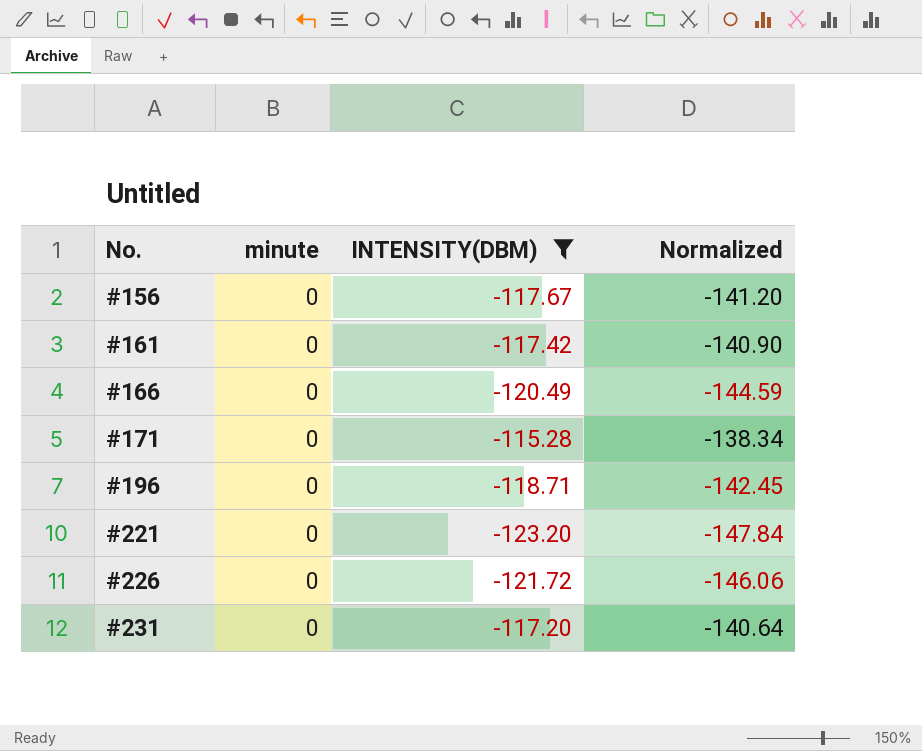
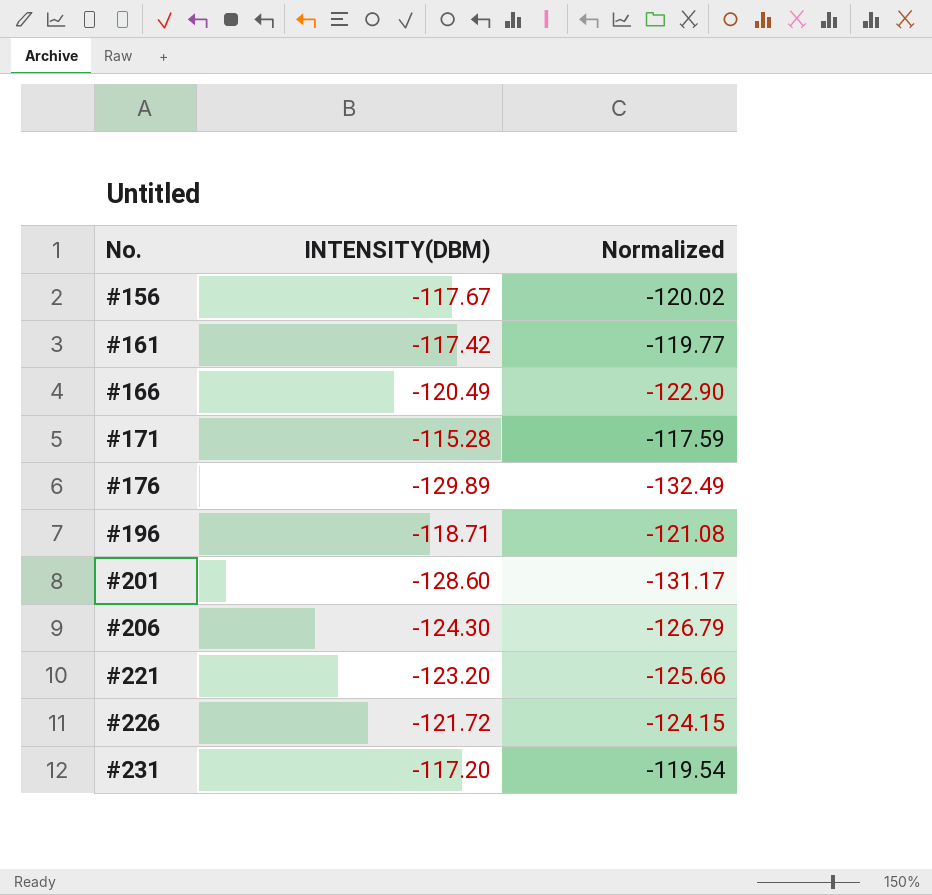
filter: INTENSITY(DBM) >= -123.20 -> none
column minute | position: 2 -> none
column Normalized | formula: [INTENSITY(DBM)] * 1.2 -> [INTENSITY(DBM)] * 1.02

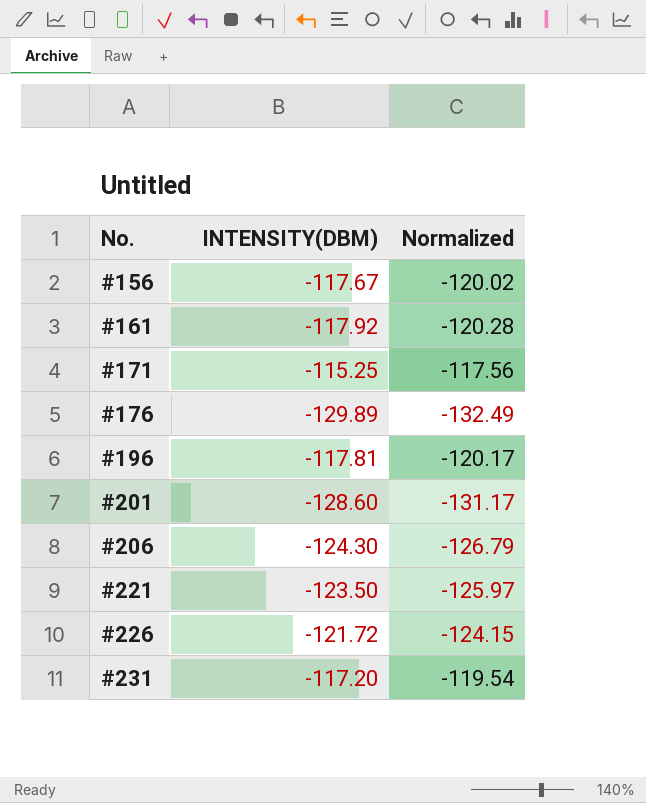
row #166: -120.49 | -122.90 -> none
#161 | INTENSITY(DBM): -117.42 -> -117.92
#161 | Normalized: -119.77 -> -120.28
#171 | INTENSITY(DBM): -115.28 -> -115.25
#171 | Normalized: -117.59 -> -117.56
#196 | INTENSITY(DBM): -118.71 -> -117.81
#196 | Normalized: -121.08 -> -120.17
#221 | INTENSITY(DBM): -123.20 -> -123.50
#221 | Normalized: -125.66 -> -125.97

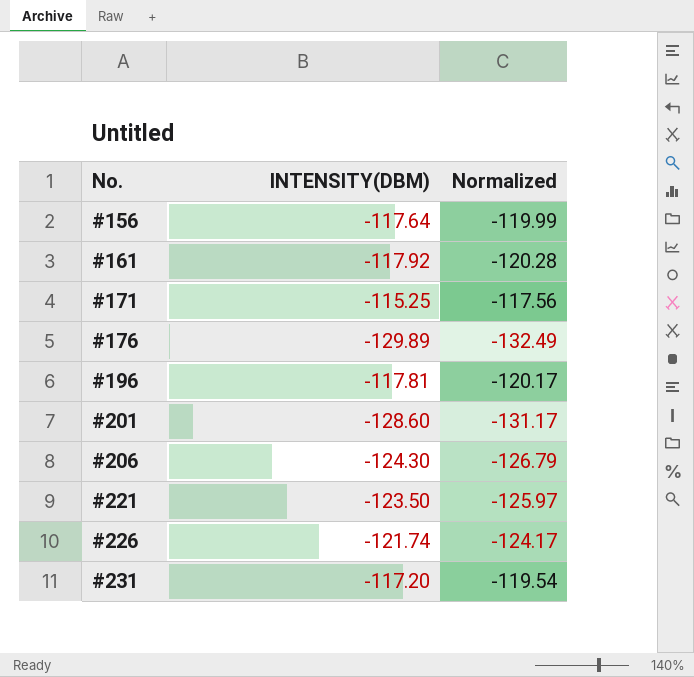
#156 | INTENSITY(DBM): -117.67 -> -117.64
#156 | Normalized: -120.02 -> -119.99
#226 | INTENSITY(DBM): -121.72 -> -121.74
#226 | Normalized: -124.15 -> -124.17

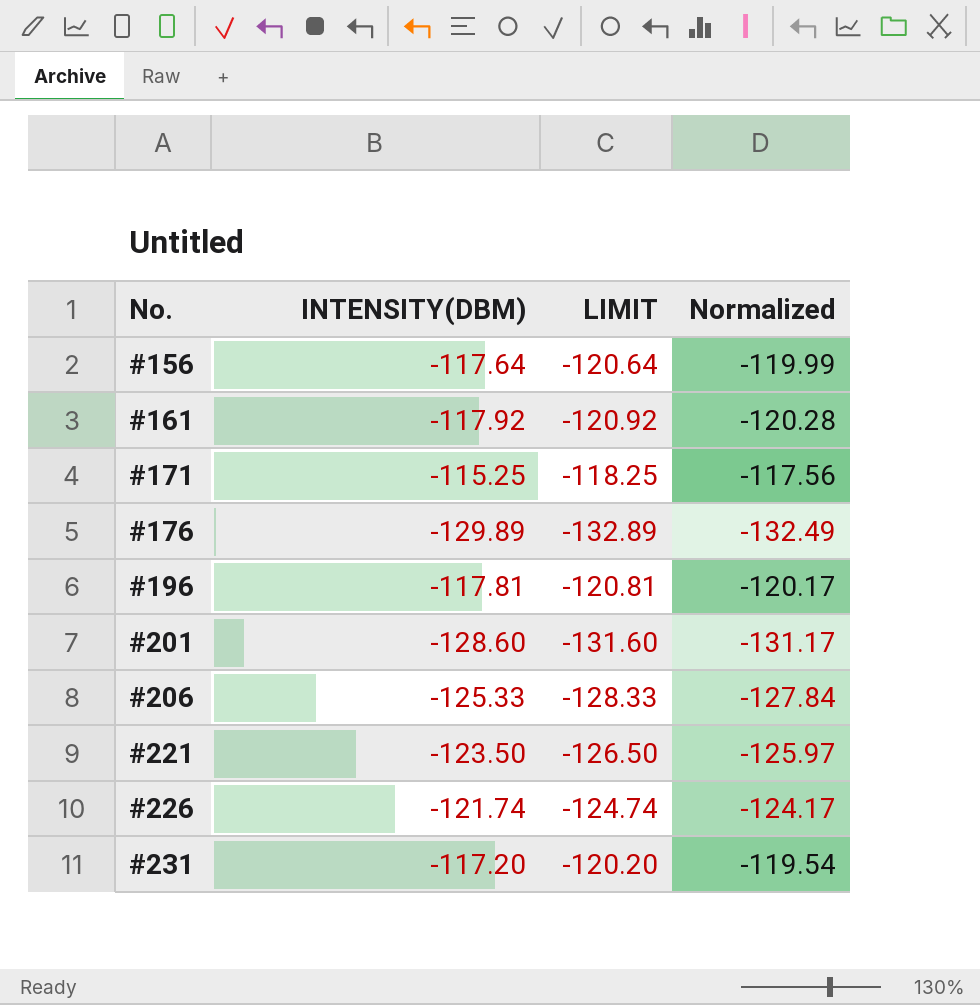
column LIMIT | formula: none -> [INTENSITY(DBM)] - 3
#206 | INTENSITY(DBM): -124.30 -> -125.33
#206 | Normalized: -126.79 -> -127.84

